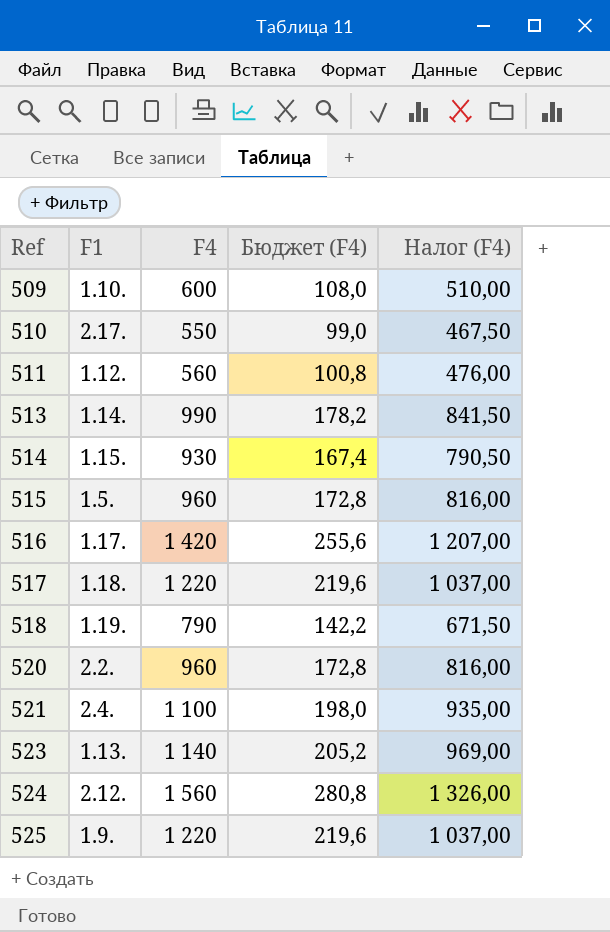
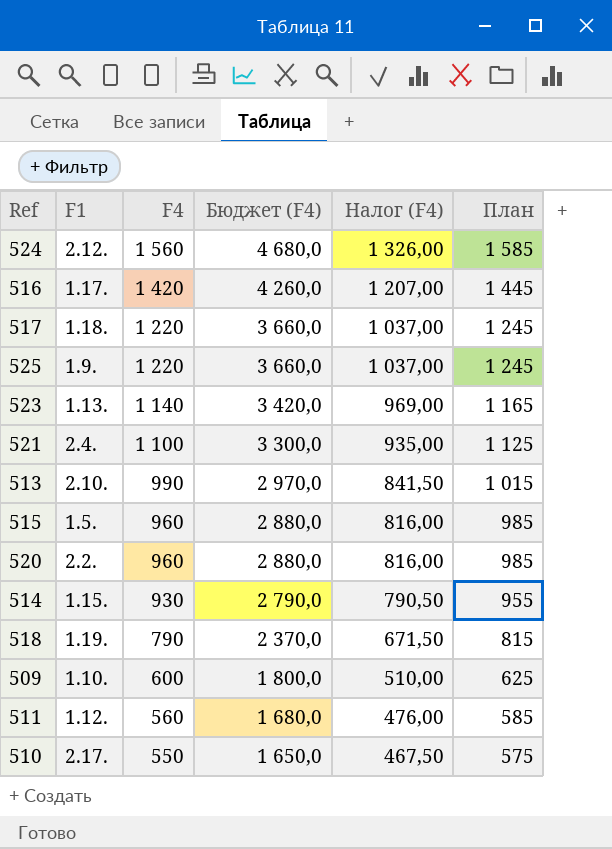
row order: Ref ascending -> F4 descending
column Бюджет (F4) | formula: [F4] * 0,18 -> [F4] * 3
column План | formula: none -> [F4] + 25
513 | F1: 1.14. -> 2.10.

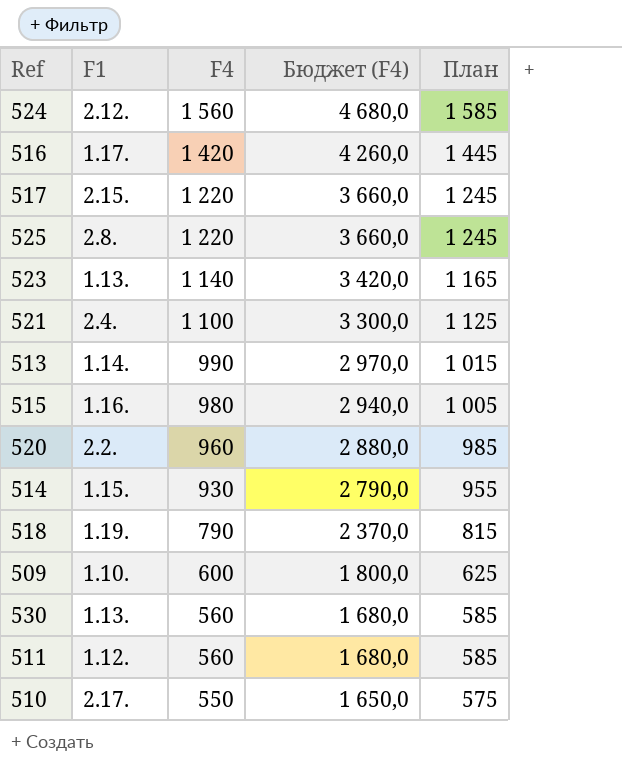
column Налог (F4) | formula: [F4] * 0,85 -> none
517 | F1: 1.18. -> 2.15.
525 | F1: 1.9. -> 2.8.
513 | F1: 2.10. -> 1.14.
515 | F1: 1.5. -> 1.16.
515 | F4: 960 -> 980
515 | Бюджет (F4): 2 880,0 -> 2 940,0
515 | План: 985 -> 1 005
row 530: none -> 1.13. | 560 | 1 680,0 | 585

